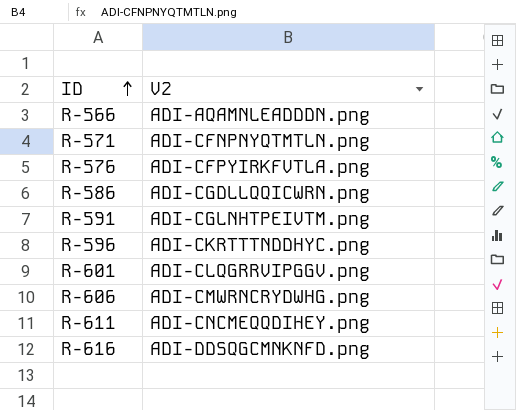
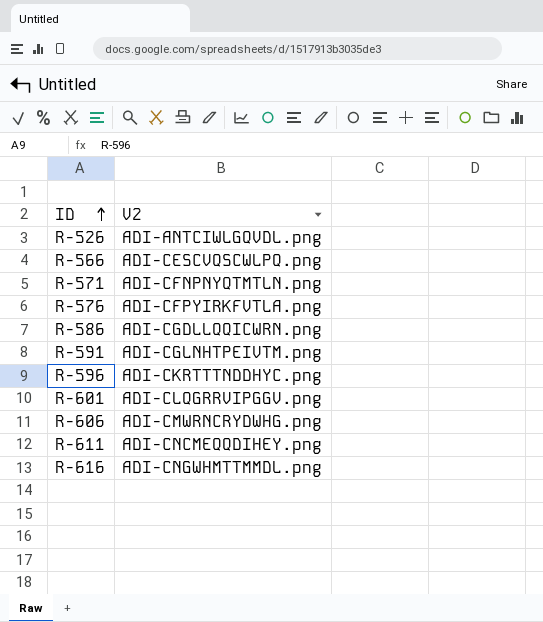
row R-526: none -> ADI-ANTCIWLGQVDL.png
R-566 | V2: ADI-AQAMNLEADDDN.png -> ADI-CESCVQSCWLPQ.png
R-616 | V2: ADI-DDSQGCMNKNFD.png -> ADI-CNGWHMTTMMDL.png

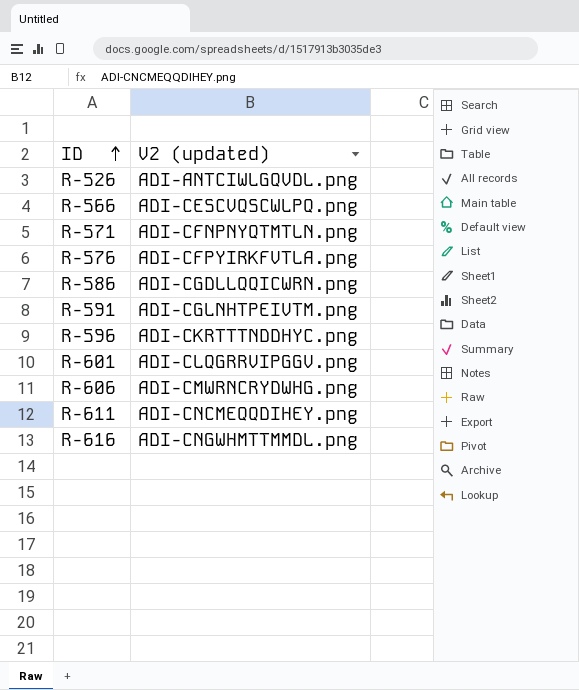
column name: V2 -> V2 (updated)

